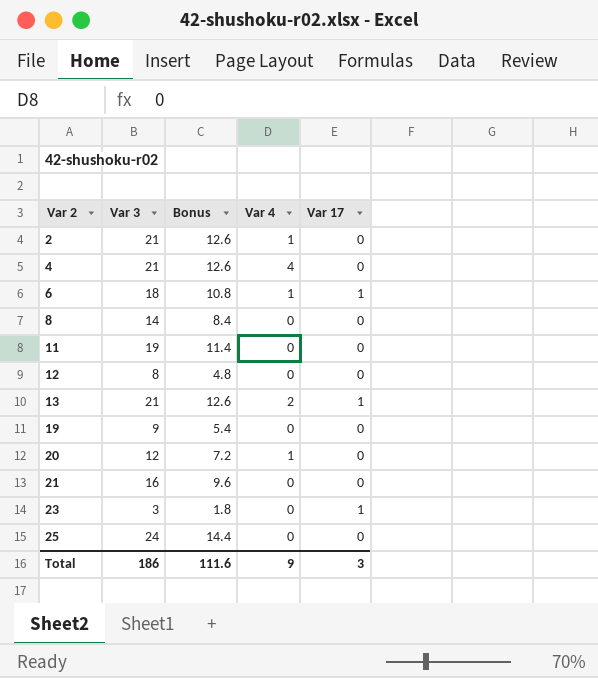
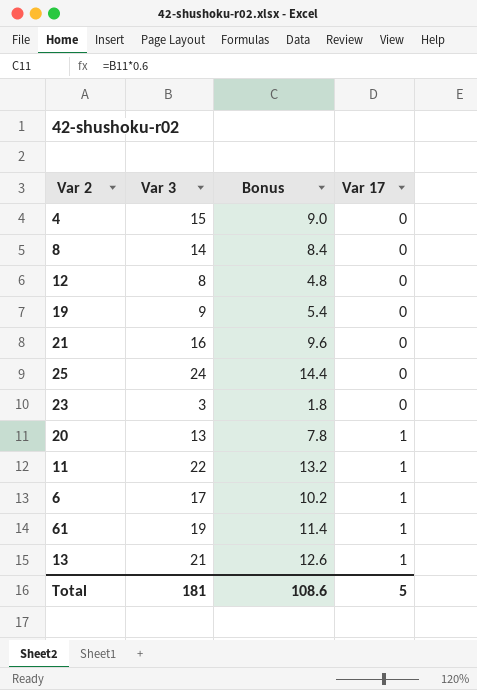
row order: Var 2 ascending -> Var 17 ascending
column Var 4 | position: 4 -> none
row 2: 21 | 12.6 | 1 | 0 -> none
4 | Var 3: 21 -> 15
4 | Bonus: 12.6 -> 9.0
23 | Var 17: 1 -> 0
20 | Var 3: 12 -> 13
20 | Bonus: 7.2 -> 7.8
20 | Var 17: 0 -> 1
11 | Var 3: 19 -> 22
11 | Bonus: 11.4 -> 13.2
11 | Var 17: 0 -> 1
6 | Var 3: 18 -> 17
6 | Bonus: 10.8 -> 10.2
row 61: none -> 19 | 11.4 | 1
Total | Var 3: 186 -> 181
Total | Bonus: 111.6 -> 108.6
Total | Var 17: 3 -> 5

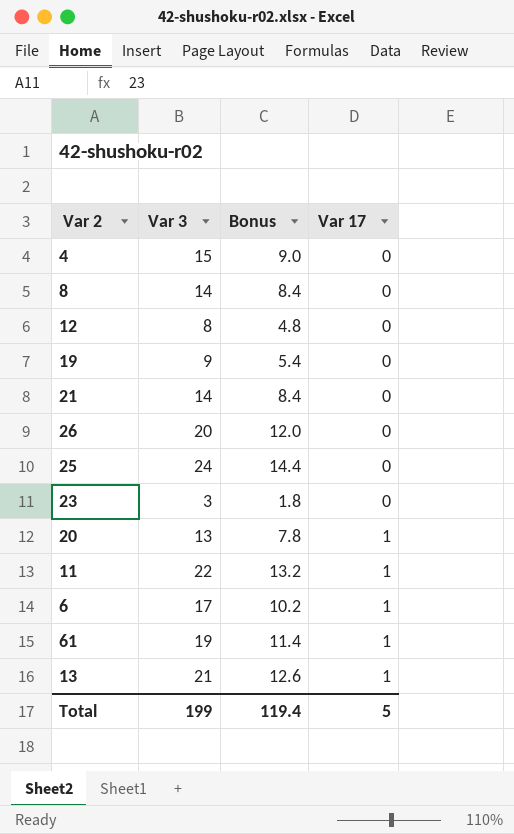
21 | Var 3: 16 -> 14
21 | Bonus: 9.6 -> 8.4
row 26: none -> 20 | 12.0 | 0
Total | Var 3: 181 -> 199
Total | Bonus: 108.6 -> 119.4

